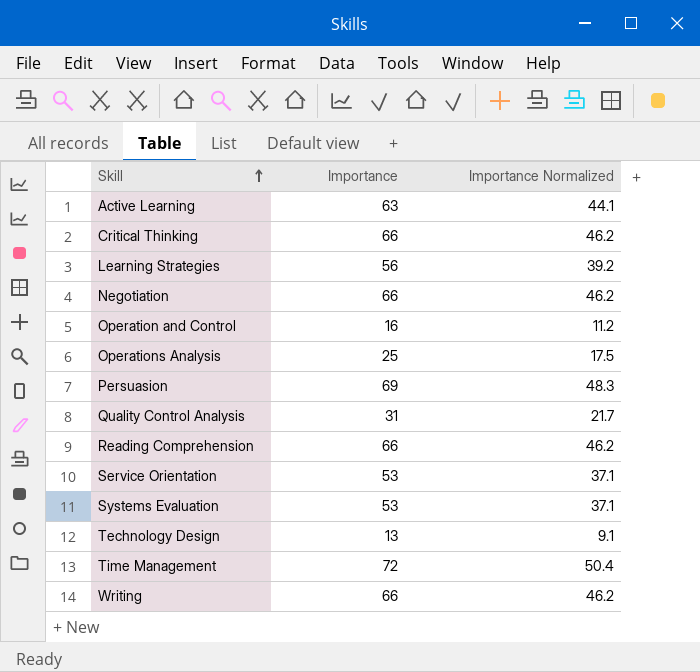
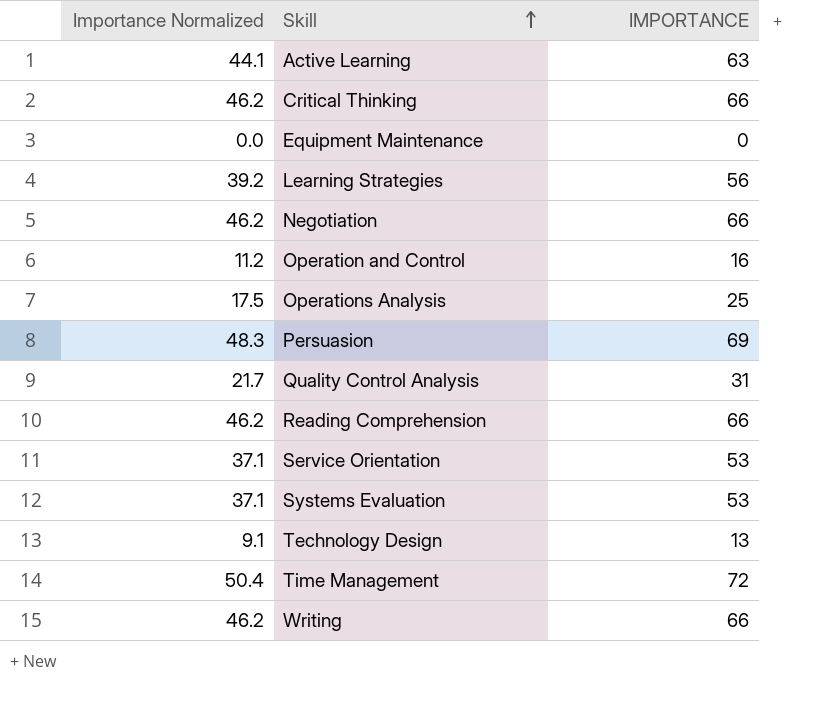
column Importance Normalized | position: 3 -> 1
column name: Importance -> IMPORTANCE
row Equipment Maintenance: none -> 0.0 | 0

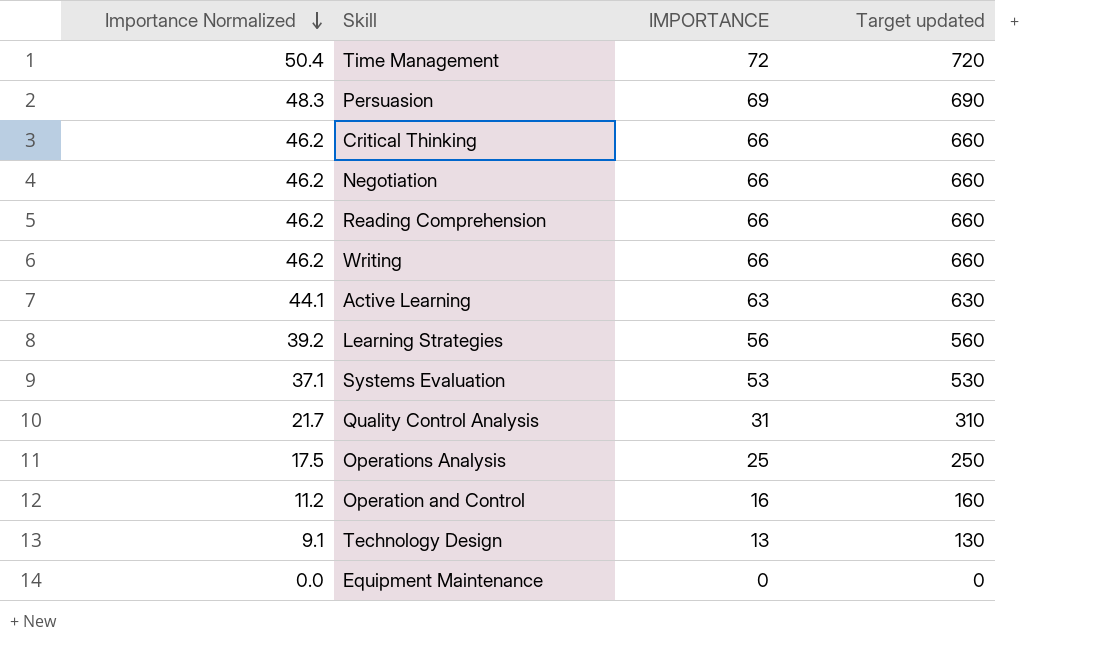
row order: Skill ascending -> Importance Normalized descending
column Target updated | formula: none -> [IMPORTANCE] * 10
row Service Orientation: 37.1 | 53 -> none

